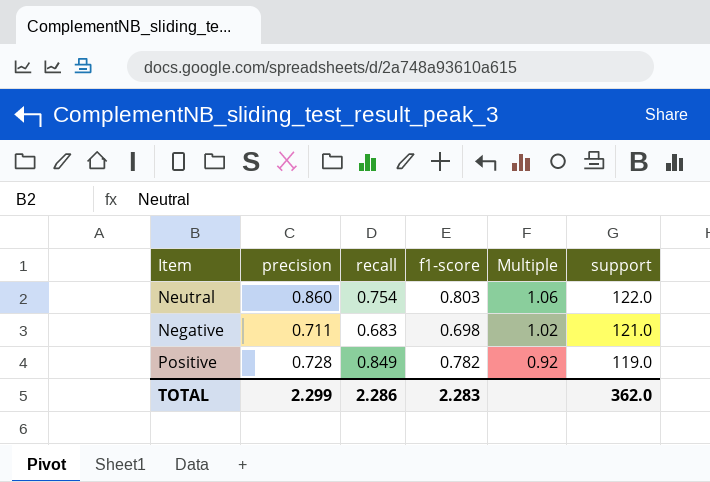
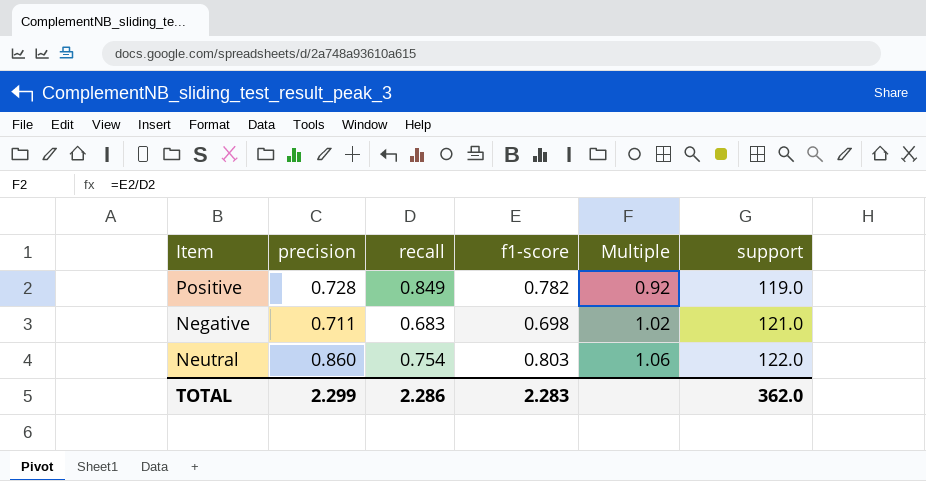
row order: Multiple descending -> Multiple ascending

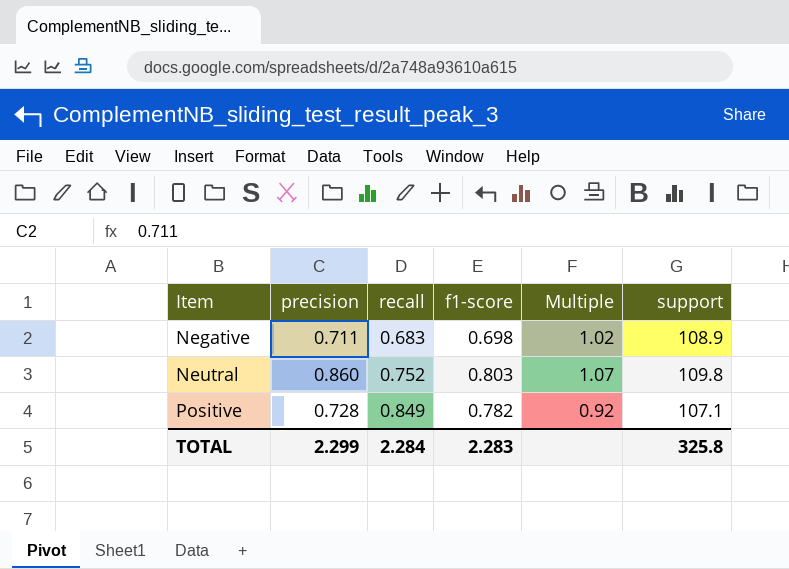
row order: Multiple ascending -> Item ascending
Negative | support: 121.0 -> 108.9
Neutral | recall: 0.754 -> 0.752
Neutral | Multiple: 1.06 -> 1.07
Neutral | support: 122.0 -> 109.8
Positive | support: 119.0 -> 107.1
TOTAL | recall: 2.286 -> 2.284
TOTAL | support: 362.0 -> 325.8

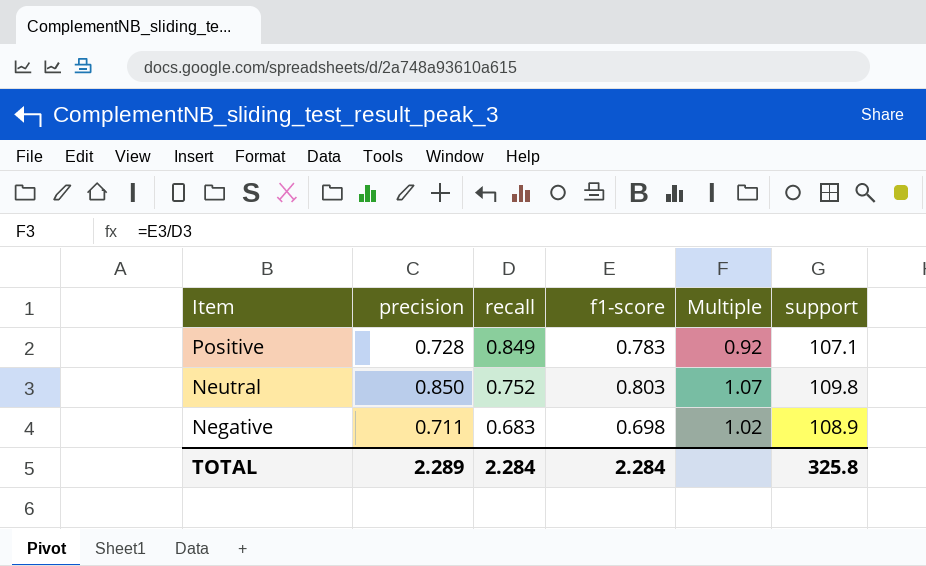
row order: Item ascending -> Item descending
Positive | f1-score: 0.782 -> 0.783
Neutral | precision: 0.860 -> 0.850
TOTAL | precision: 2.299 -> 2.289
TOTAL | f1-score: 2.283 -> 2.284

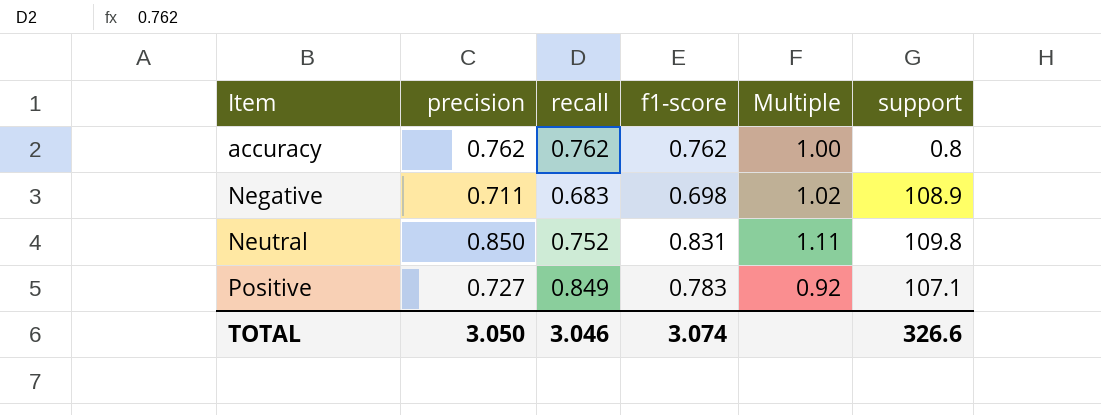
row order: Item descending -> Item ascending
row accuracy: none -> 0.762 | 0.762 | 0.762 | 1.00 | 0.8
Neutral | f1-score: 0.803 -> 0.831
Neutral | Multiple: 1.07 -> 1.11
Positive | precision: 0.728 -> 0.727
TOTAL | precision: 2.289 -> 3.050
TOTAL | recall: 2.284 -> 3.046
TOTAL | f1-score: 2.284 -> 3.074
TOTAL | support: 325.8 -> 326.6

